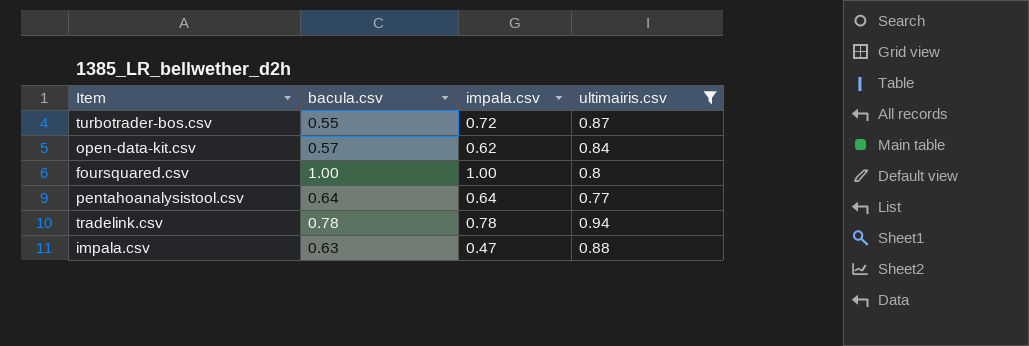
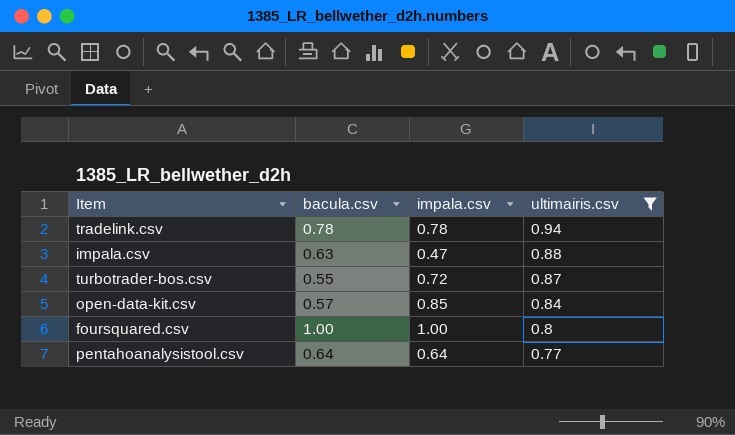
row order: none -> ultimairis.csv descending
open-data-kit.csv | impala.csv: 0.62 -> 0.85

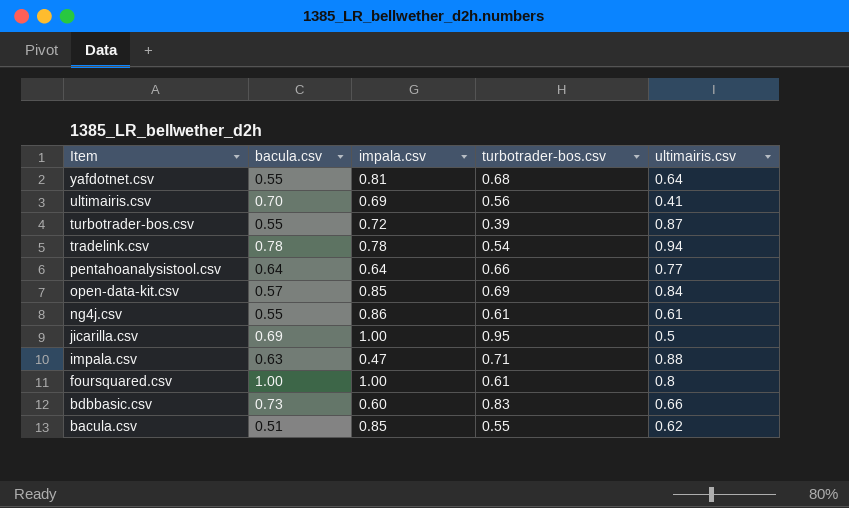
filter: ultimairis.csv >= 0.77 -> none
row order: ultimairis.csv descending -> Item descending
column turbotrader-bos.csv | position: none -> 4

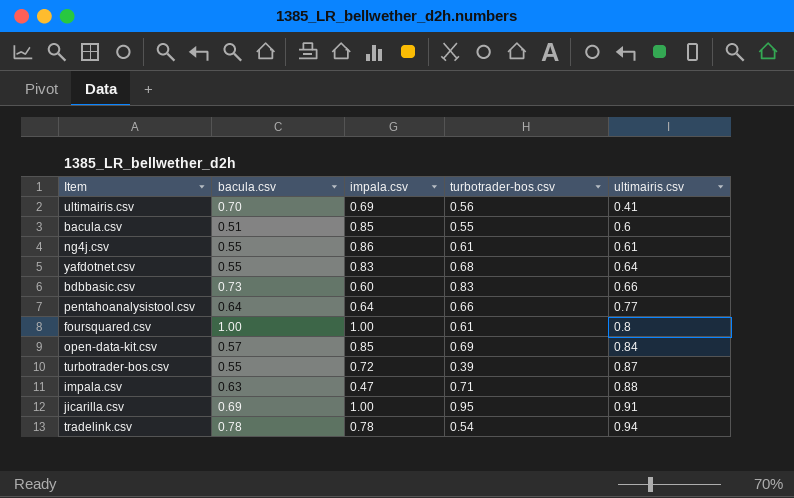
row order: Item descending -> ultimairis.csv ascending
bacula.csv | ultimairis.csv: 0.62 -> 0.6
yafdotnet.csv | impala.csv: 0.81 -> 0.83
jicarilla.csv | ultimairis.csv: 0.5 -> 0.91

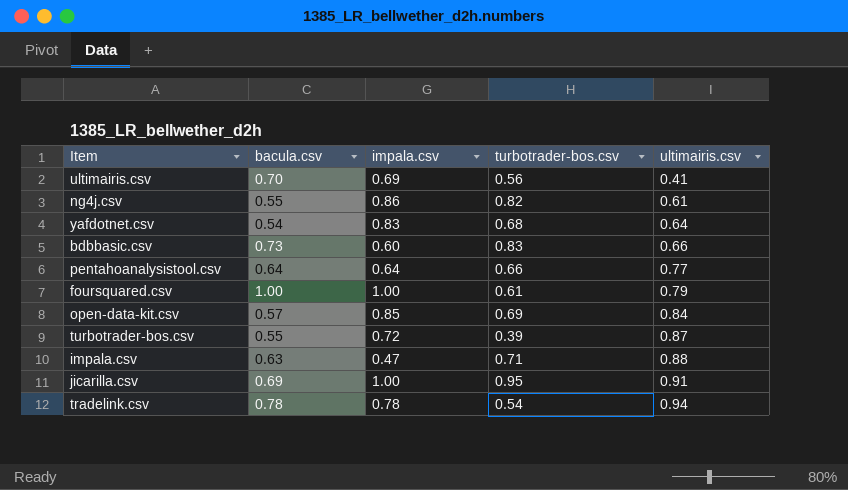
row bacula.csv: 0.51 | 0.85 | 0.55 | 0.6 -> none
ng4j.csv | turbotrader-bos.csv: 0.61 -> 0.82
yafdotnet.csv | bacula.csv: 0.55 -> 0.54
foursquared.csv | ultimairis.csv: 0.8 -> 0.79

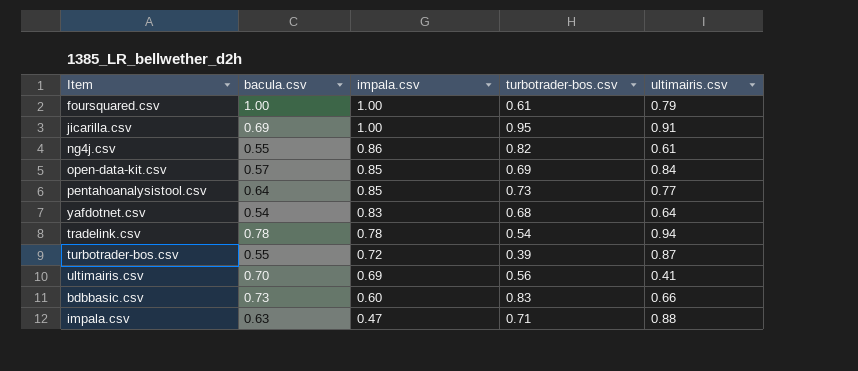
row order: ultimairis.csv ascending -> impala.csv descending
pentahoanalysistool.csv | impala.csv: 0.64 -> 0.85
pentahoanalysistool.csv | turbotrader-bos.csv: 0.66 -> 0.73

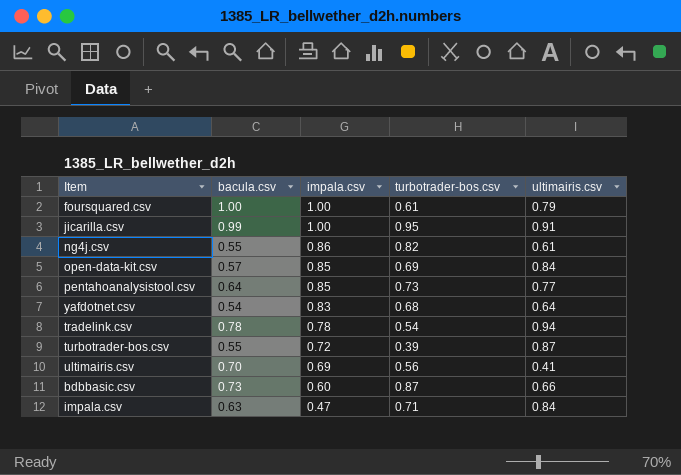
jicarilla.csv | bacula.csv: 0.69 -> 0.99
bdbbasic.csv | turbotrader-bos.csv: 0.83 -> 0.87
impala.csv | ultimairis.csv: 0.88 -> 0.84

